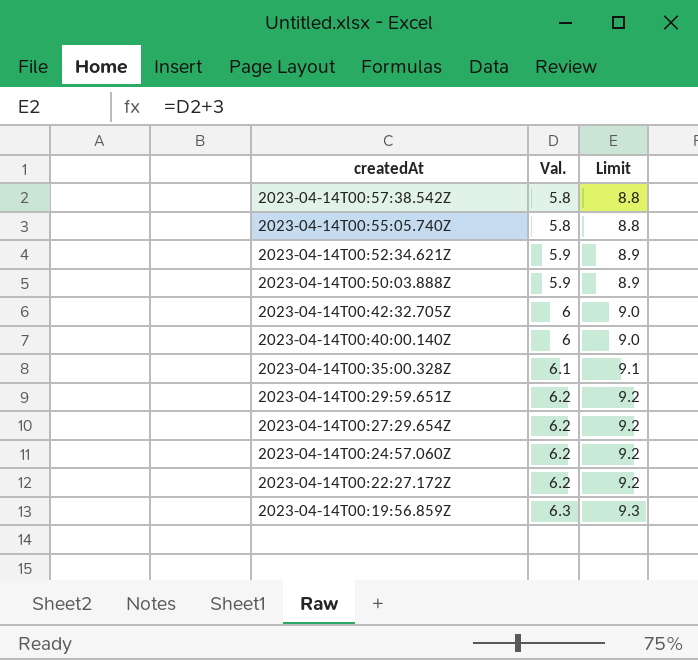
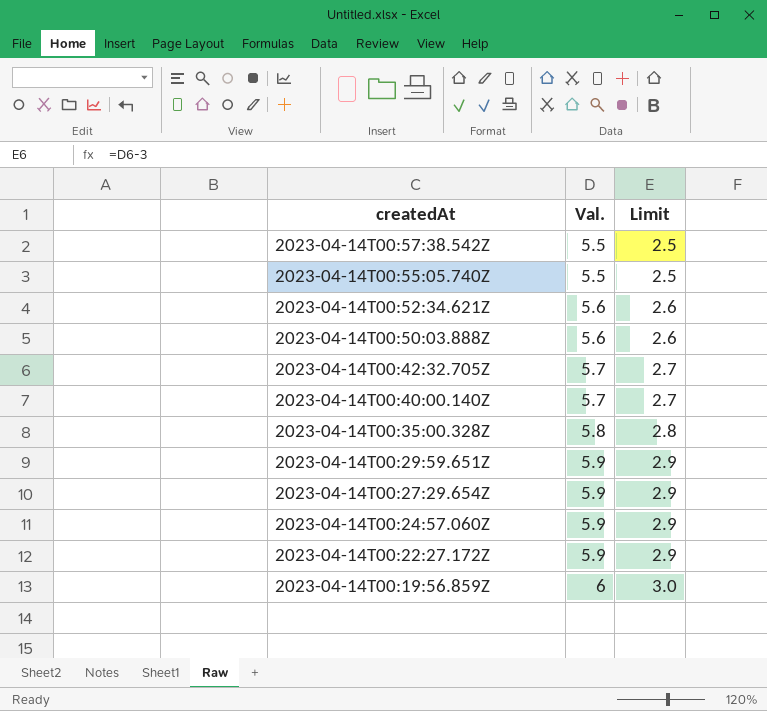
column Limit | formula: [Val.] + 3 -> [Val.] - 3
2023-04-14T00:57:38.542Z | Val.: 5.8 -> 5.5
2023-04-14T00:55:05.740Z | Val.: 5.8 -> 5.5
2023-04-14T00:52:34.621Z | Val.: 5.9 -> 5.6
2023-04-14T00:50:03.888Z | Val.: 5.9 -> 5.6
2023-04-14T00:42:32.705Z | Val.: 6 -> 5.7
2023-04-14T00:40:00.140Z | Val.: 6 -> 5.7
2023-04-14T00:35:00.328Z | Val.: 6.1 -> 5.8
2023-04-14T00:29:59.651Z | Val.: 6.2 -> 5.9
2023-04-14T00:27:29.654Z | Val.: 6.2 -> 5.9
2023-04-14T00:24:57.060Z | Val.: 6.2 -> 5.9
2023-04-14T00:22:27.172Z | Val.: 6.2 -> 5.9
2023-04-14T00:19:56.859Z | Val.: 6.3 -> 6

